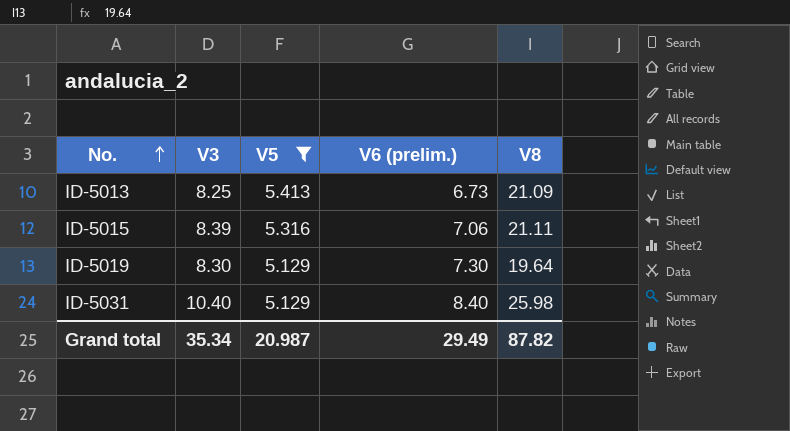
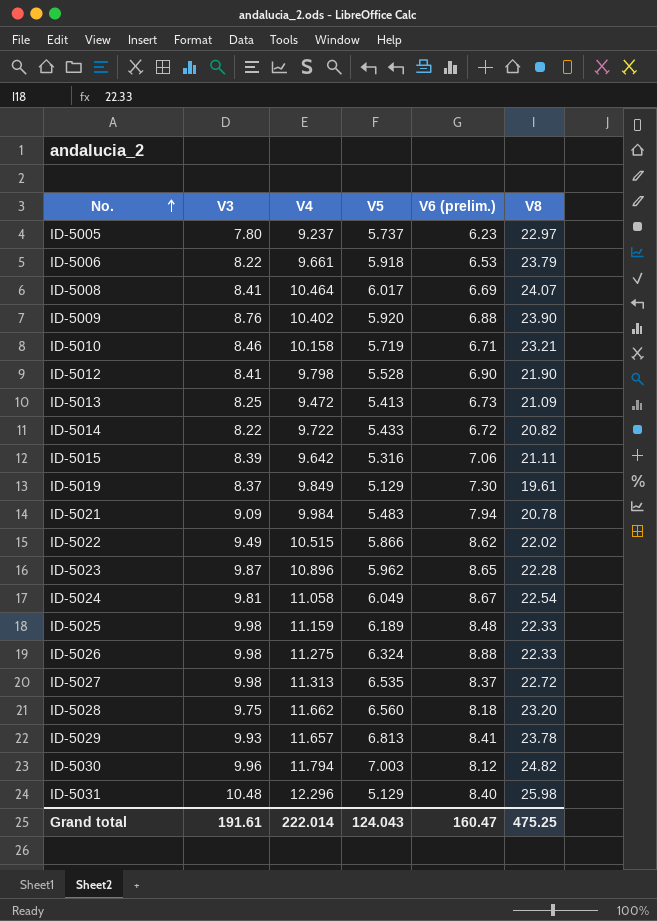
filter: V5 <= 5.413 -> none
column V4 | position: none -> 3
ID-5019 | V3: 8.30 -> 8.37
ID-5019 | V8: 19.64 -> 19.61
ID-5031 | V3: 10.40 -> 10.48
Grand total | V3: 35.34 -> 191.61
Grand total | V5: 20.987 -> 124.043
Grand total | V6 (prelim.): 29.49 -> 160.47
Grand total | V8: 87.82 -> 475.25

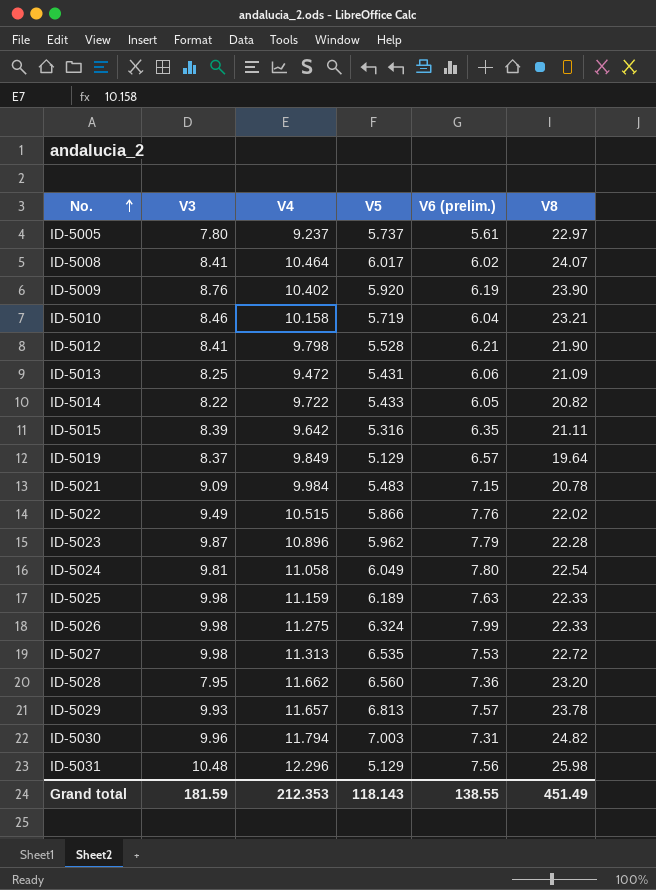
row ID-5006: 8.22 | 9.661 | 5.918 | 6.53 | 23.79 -> none
ID-5005 | V6 (prelim.): 6.23 -> 5.61
ID-5008 | V6 (prelim.): 6.69 -> 6.02
ID-5009 | V6 (prelim.): 6.88 -> 6.19
ID-5010 | V6 (prelim.): 6.71 -> 6.04
ID-5012 | V6 (prelim.): 6.90 -> 6.21
ID-5013 | V5: 5.413 -> 5.431
ID-5013 | V6 (prelim.): 6.73 -> 6.06
ID-5014 | V6 (prelim.): 6.72 -> 6.05
ID-5015 | V6 (prelim.): 7.06 -> 6.35
ID-5019 | V6 (prelim.): 7.30 -> 6.57
ID-5019 | V8: 19.61 -> 19.64
ID-5021 | V6 (prelim.): 7.94 -> 7.15
ID-5022 | V6 (prelim.): 8.62 -> 7.76
ID-5023 | V6 (prelim.): 8.65 -> 7.79
ID-5024 | V6 (prelim.): 8.67 -> 7.80
ID-5025 | V6 (prelim.): 8.48 -> 7.63
ID-5026 | V6 (prelim.): 8.88 -> 7.99
ID-5027 | V6 (prelim.): 8.37 -> 7.53
ID-5028 | V3: 9.75 -> 7.95
ID-5028 | V6 (prelim.): 8.18 -> 7.36
ID-5029 | V6 (prelim.): 8.41 -> 7.57
ID-5030 | V6 (prelim.): 8.12 -> 7.31
ID-5031 | V6 (prelim.): 8.40 -> 7.56
Grand total | V3: 191.61 -> 181.59
Grand total | V4: 222.014 -> 212.353
Grand total | V5: 124.043 -> 118.143
Grand total | V6 (prelim.): 160.47 -> 138.55
Grand total | V8: 475.25 -> 451.49

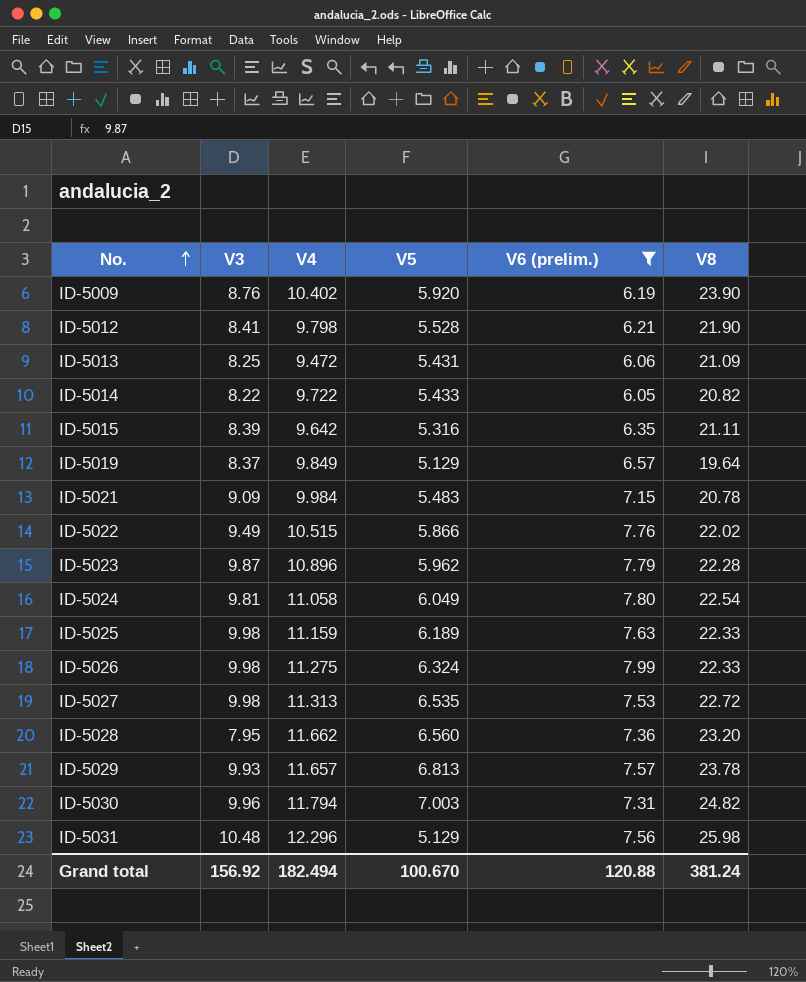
filter: none -> V6 (prelim.) >= 6.05
Grand total | V3: 181.59 -> 156.92
Grand total | V4: 212.353 -> 182.494
Grand total | V5: 118.143 -> 100.670
Grand total | V6 (prelim.): 138.55 -> 120.88
Grand total | V8: 451.49 -> 381.24

